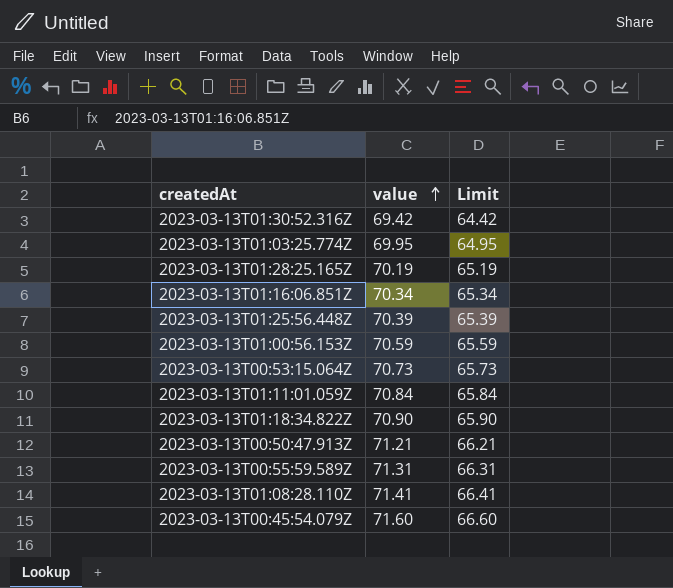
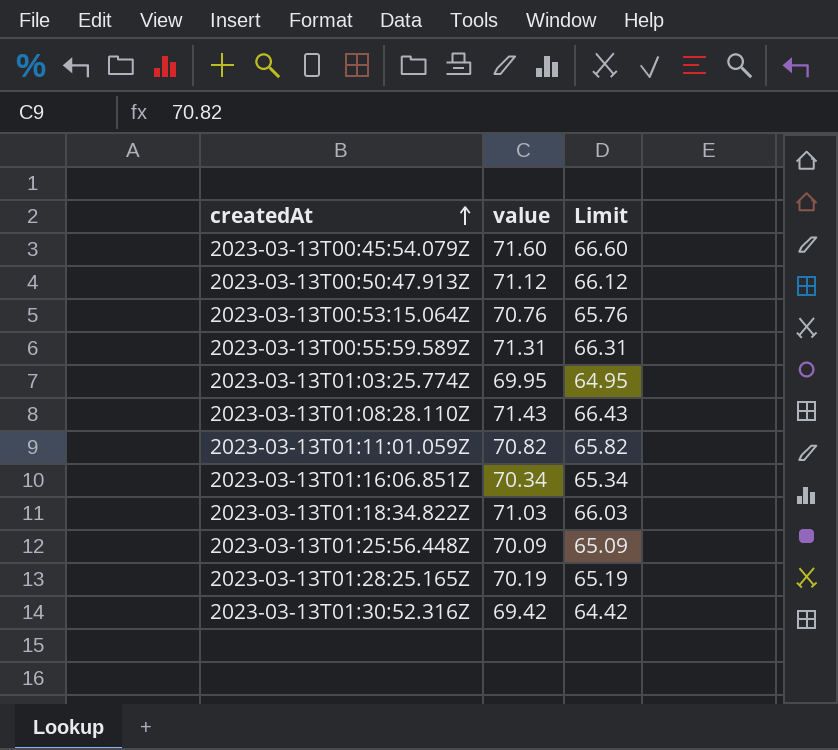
row order: value ascending -> createdAt ascending
row 2023-03-13T01:00:56.153Z: 70.59 | 65.59 -> none
2023-03-13T00:50:47.913Z | value: 71.21 -> 71.12
2023-03-13T00:50:47.913Z | Limit: 66.21 -> 66.12
2023-03-13T00:53:15.064Z | value: 70.73 -> 70.76
2023-03-13T00:53:15.064Z | Limit: 65.73 -> 65.76
2023-03-13T01:08:28.110Z | value: 71.41 -> 71.43
2023-03-13T01:08:28.110Z | Limit: 66.41 -> 66.43
2023-03-13T01:11:01.059Z | value: 70.84 -> 70.82
2023-03-13T01:11:01.059Z | Limit: 65.84 -> 65.82
2023-03-13T01:18:34.822Z | value: 70.90 -> 71.03
2023-03-13T01:18:34.822Z | Limit: 65.90 -> 66.03
2023-03-13T01:25:56.448Z | value: 70.39 -> 70.09
2023-03-13T01:25:56.448Z | Limit: 65.39 -> 65.09

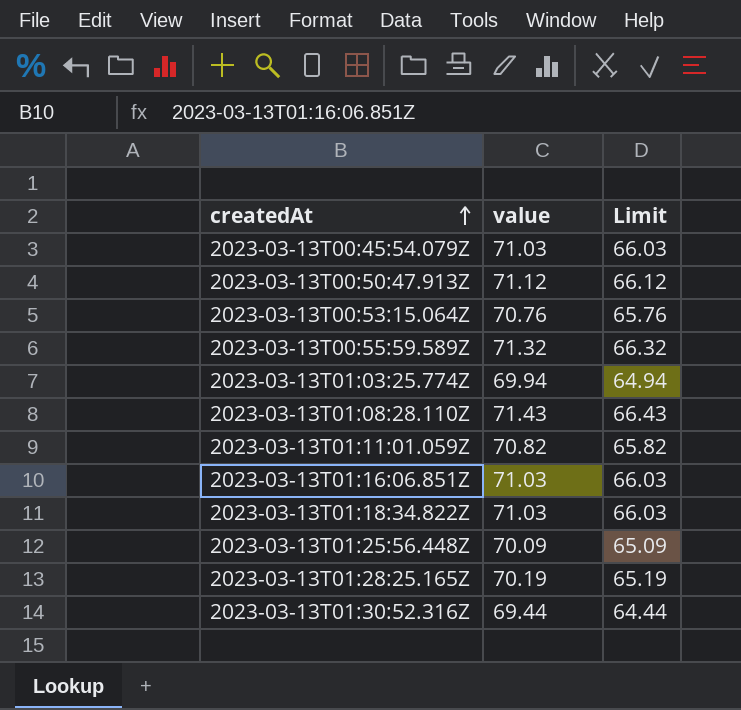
2023-03-13T00:45:54.079Z | value: 71.60 -> 71.03
2023-03-13T00:45:54.079Z | Limit: 66.60 -> 66.03
2023-03-13T00:55:59.589Z | value: 71.31 -> 71.32
2023-03-13T00:55:59.589Z | Limit: 66.31 -> 66.32
2023-03-13T01:03:25.774Z | value: 69.95 -> 69.94
2023-03-13T01:03:25.774Z | Limit: 64.95 -> 64.94
2023-03-13T01:16:06.851Z | value: 70.34 -> 71.03
2023-03-13T01:16:06.851Z | Limit: 65.34 -> 66.03
2023-03-13T01:30:52.316Z | value: 69.42 -> 69.44
2023-03-13T01:30:52.316Z | Limit: 64.42 -> 64.44

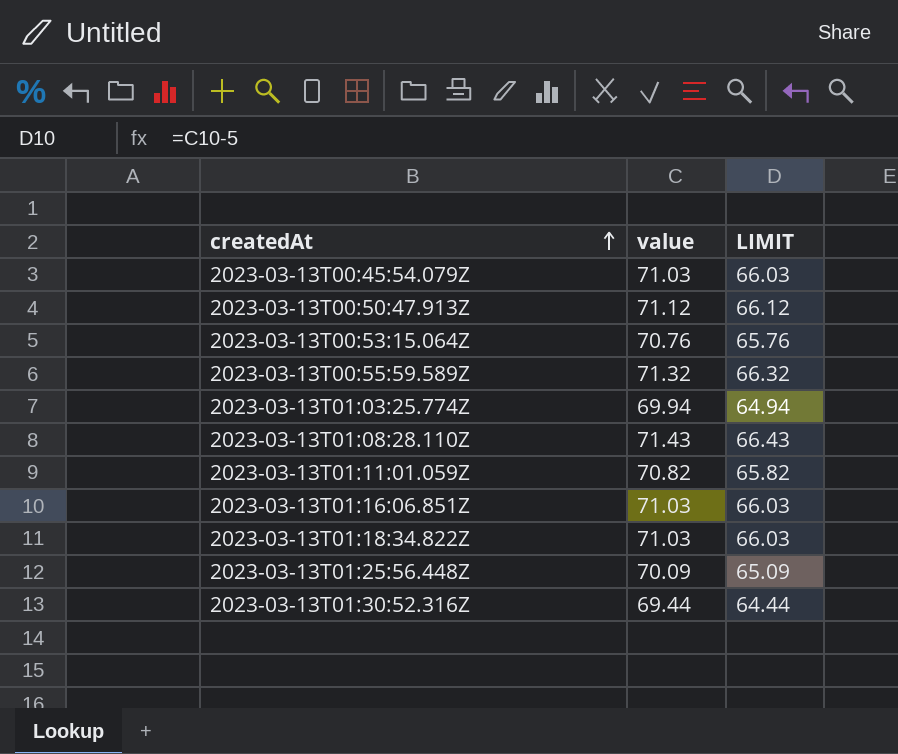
column name: Limit -> LIMIT
row 2023-03-13T01:28:25.165Z: 70.19 | 65.19 -> none

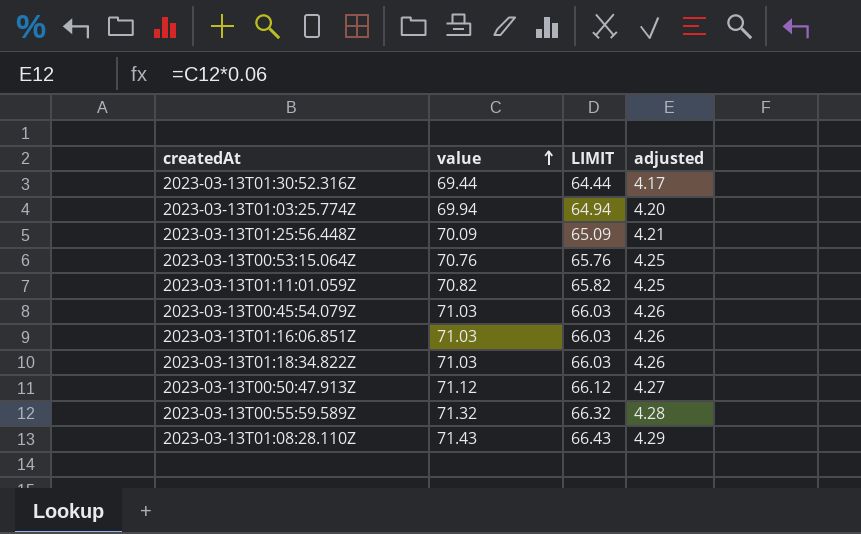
row order: createdAt ascending -> value ascending
column adjusted | formula: none -> [value] * 0.06

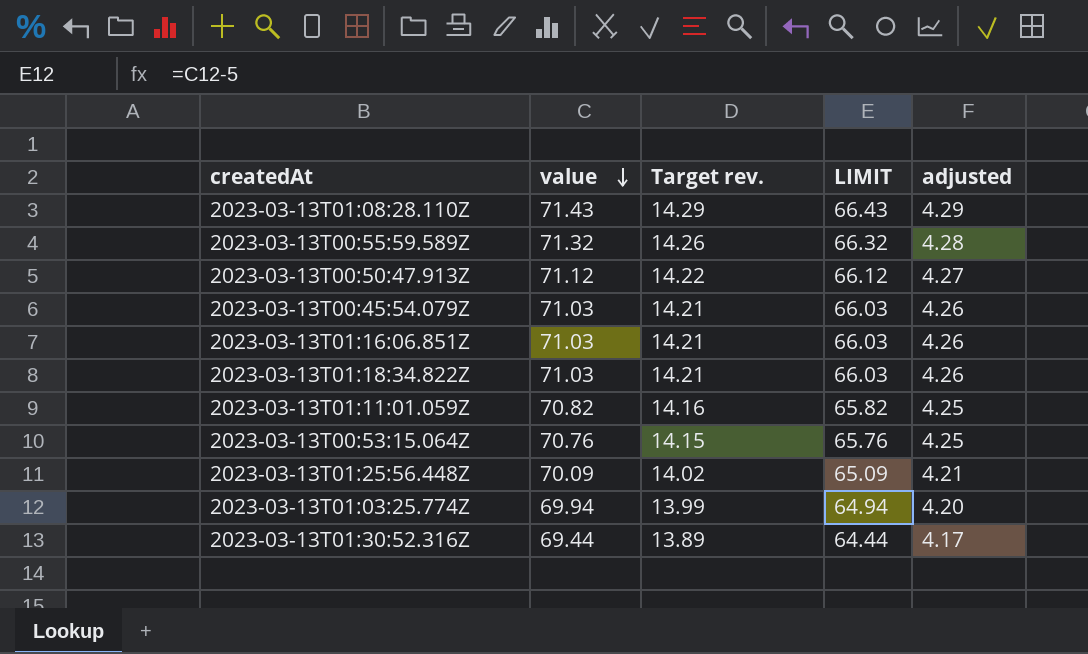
row order: value ascending -> value descending
column Target rev. | formula: none -> [value] * 0.2

